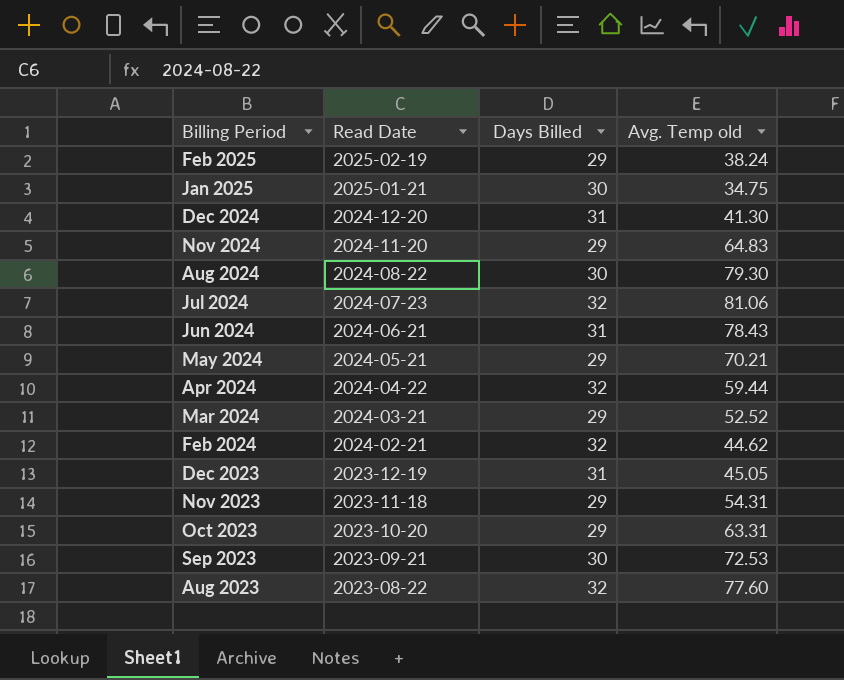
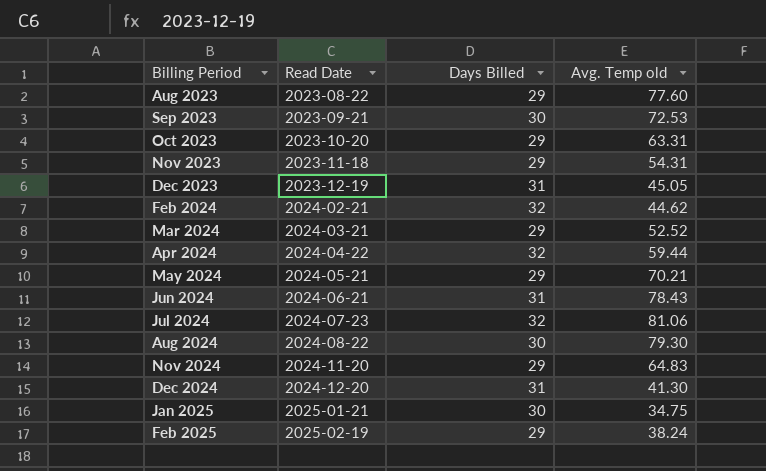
row order: Billing Period descending -> Billing Period ascending
Aug 2023 | Days Billed: 32 -> 29

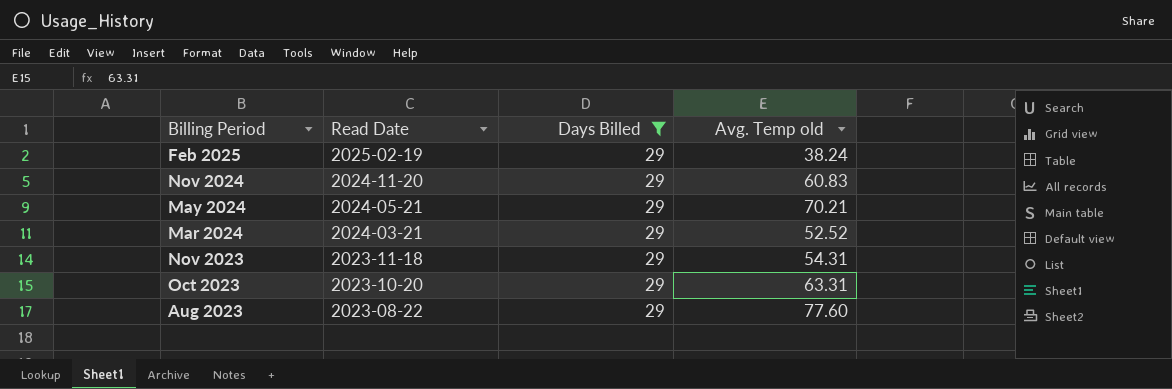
filter: none -> Days Billed = 29
row order: Billing Period ascending -> Billing Period descending
Nov 2024 | Avg. Temp old: 64.83 -> 60.83

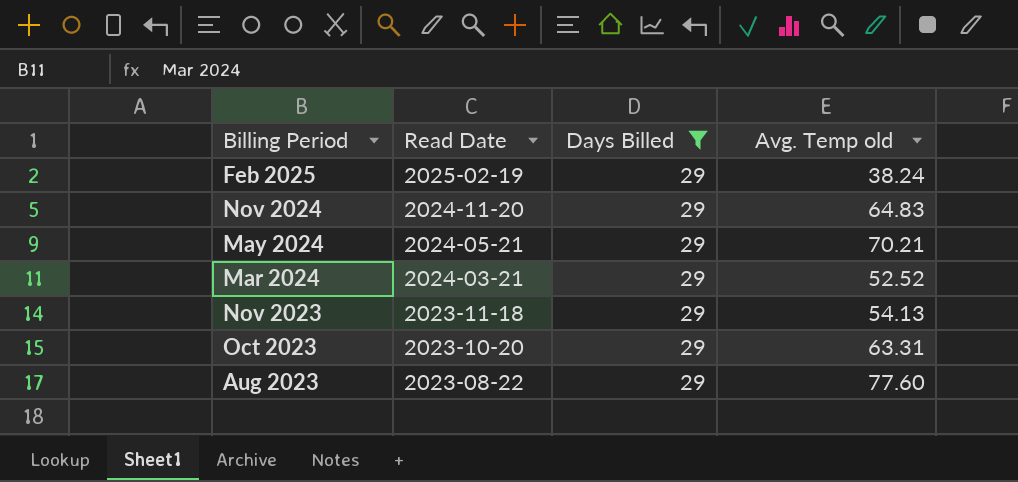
Nov 2024 | Avg. Temp old: 60.83 -> 64.83
Nov 2023 | Avg. Temp old: 54.31 -> 54.13

